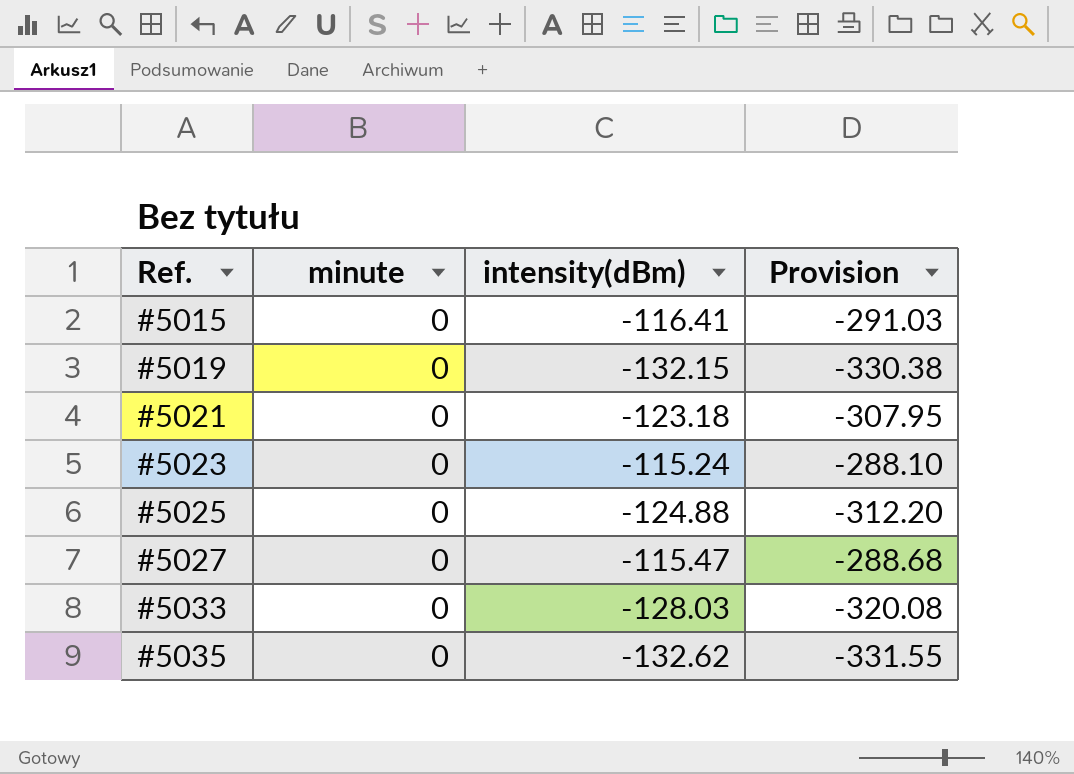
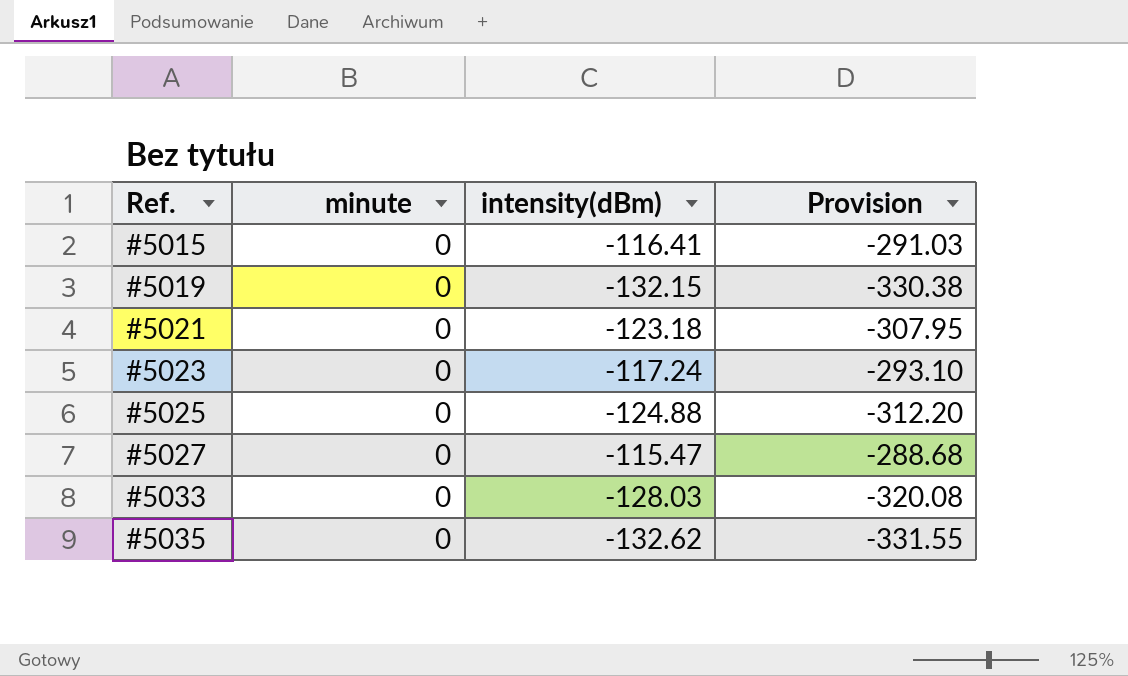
#5023 | intensity(dBm): -115.24 -> -117.24
#5023 | Provision: -288.10 -> -293.10

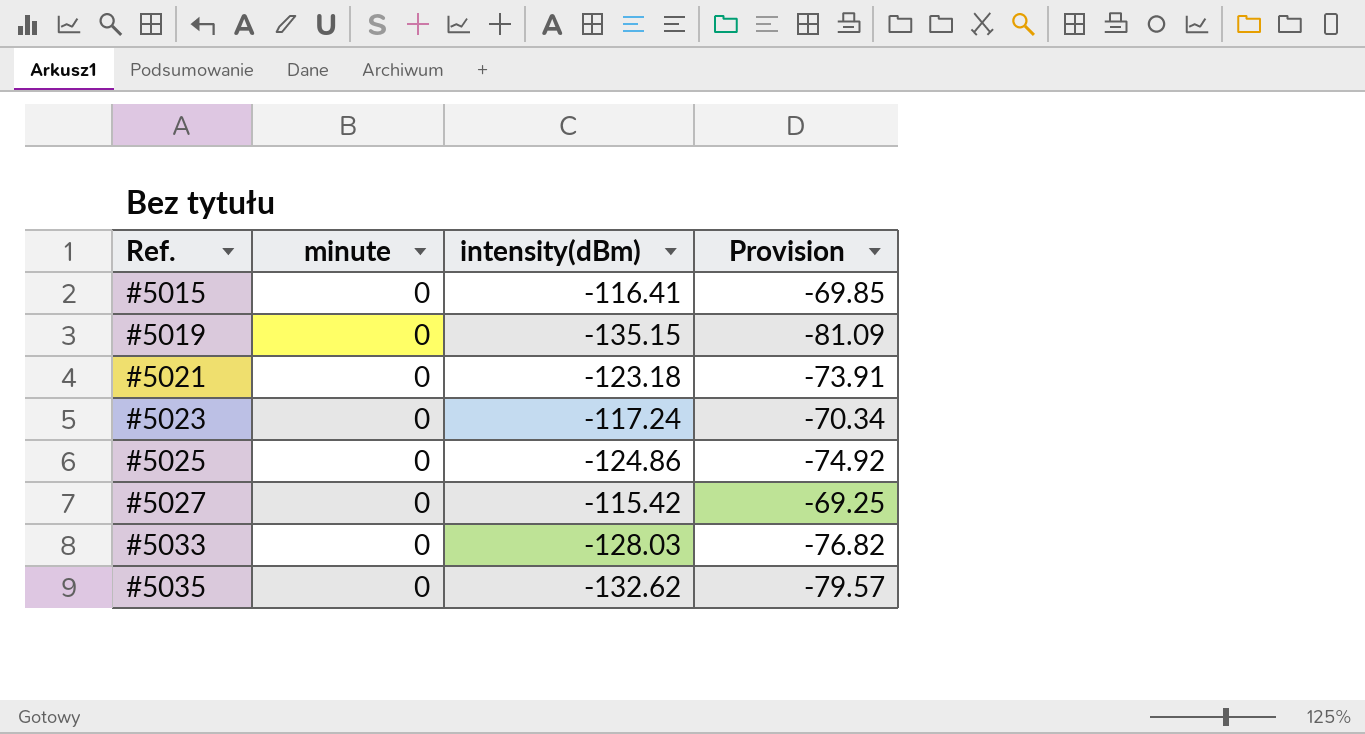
column Provision | formula: [intensity(dBm)] * 2.5 -> [intensity(dBm)] * 0.6
#5019 | intensity(dBm): -132.15 -> -135.15
#5025 | intensity(dBm): -124.88 -> -124.86
#5027 | intensity(dBm): -115.47 -> -115.42

